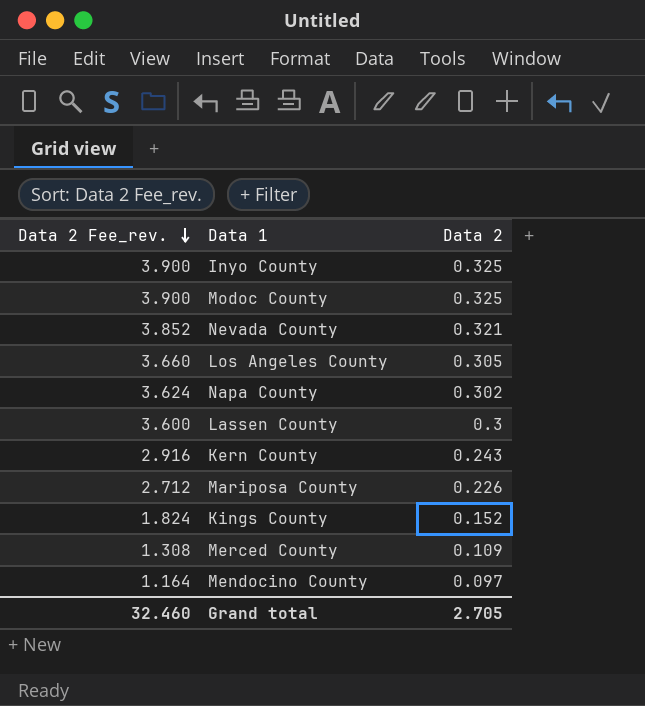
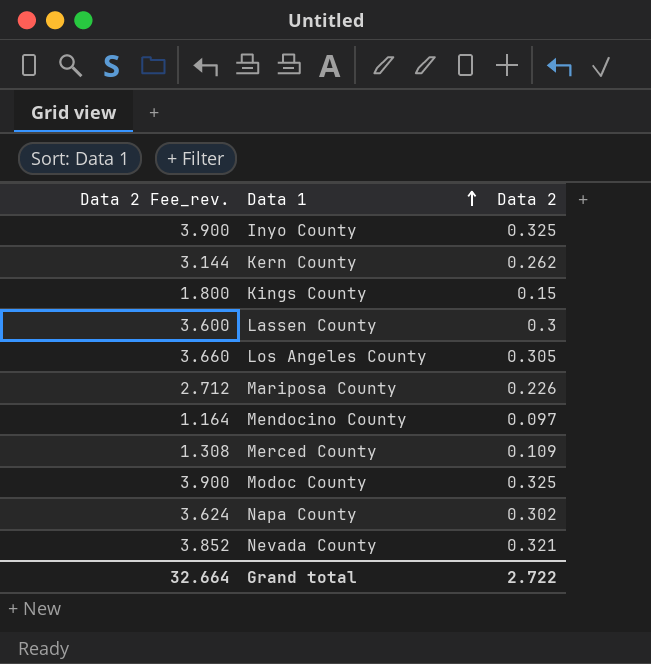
row order: Data 2 Fee_rev. descending -> Data 1 ascending
Kern County | Data 2 Fee_rev.: 2.916 -> 3.144
Kern County | Data 2: 0.243 -> 0.262
Kings County | Data 2 Fee_rev.: 1.824 -> 1.800
Kings County | Data 2: 0.152 -> 0.15
Grand total | Data 2 Fee_rev.: 32.460 -> 32.664
Grand total | Data 2: 2.705 -> 2.722

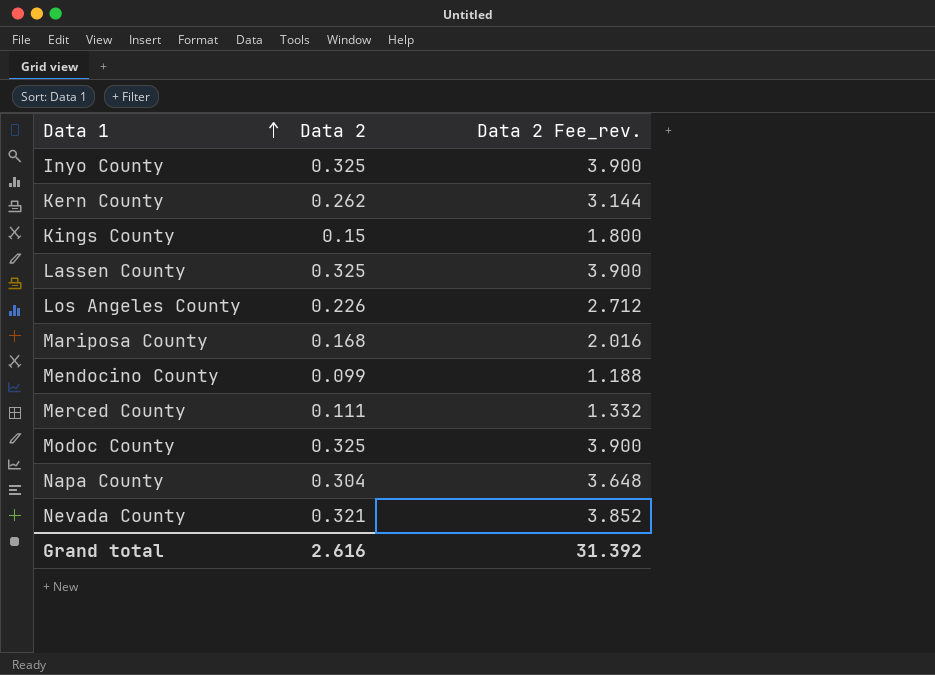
column Data 2 Fee_rev. | position: 1 -> 3
Lassen County | Data 2: 0.3 -> 0.325
Lassen County | Data 2 Fee_rev.: 3.600 -> 3.900
Los Angeles County | Data 2: 0.305 -> 0.226
Los Angeles County | Data 2 Fee_rev.: 3.660 -> 2.712
Mariposa County | Data 2: 0.226 -> 0.168
Mariposa County | Data 2 Fee_rev.: 2.712 -> 2.016
Mendocino County | Data 2: 0.097 -> 0.099
Mendocino County | Data 2 Fee_rev.: 1.164 -> 1.188
Merced County | Data 2: 0.109 -> 0.111
Merced County | Data 2 Fee_rev.: 1.308 -> 1.332
Napa County | Data 2: 0.302 -> 0.304
Napa County | Data 2 Fee_rev.: 3.624 -> 3.648
Grand total | Data 2: 2.722 -> 2.616
Grand total | Data 2 Fee_rev.: 32.664 -> 31.392

